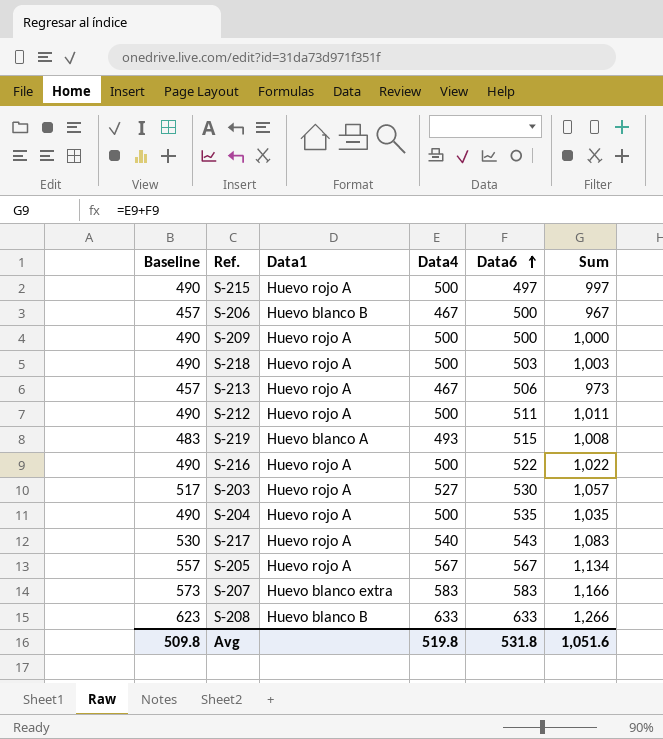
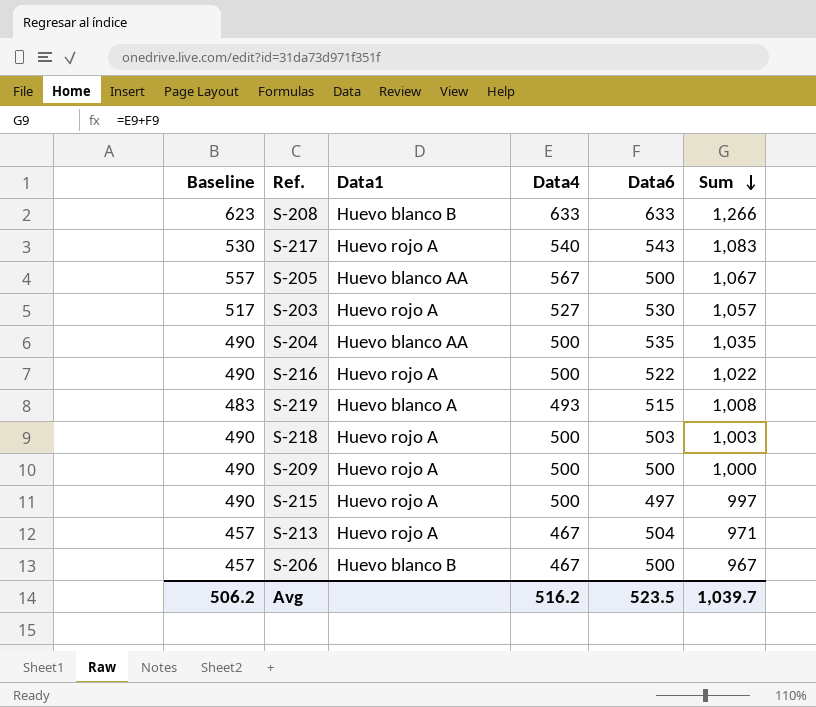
row order: Data6 ascending -> Sum descending
row S-212: 490 | Huevo rojo A | 500 | 511 | 1,011 -> none
row S-207: 573 | Huevo blanco extra | 583 | 583 | 1,166 -> none
S-205 | Data1: Huevo rojo A -> Huevo blanco AA
S-205 | Data6: 567 -> 500
S-205 | Sum: 1,134 -> 1,067
S-204 | Data1: Huevo rojo A -> Huevo blanco AA
S-213 | Data6: 506 -> 504
S-213 | Sum: 973 -> 971
Avg | Baseline: 509.8 -> 506.2
Avg | Data4: 519.8 -> 516.2
Avg | Data6: 531.8 -> 523.5
Avg | Sum: 1,051.6 -> 1,039.7

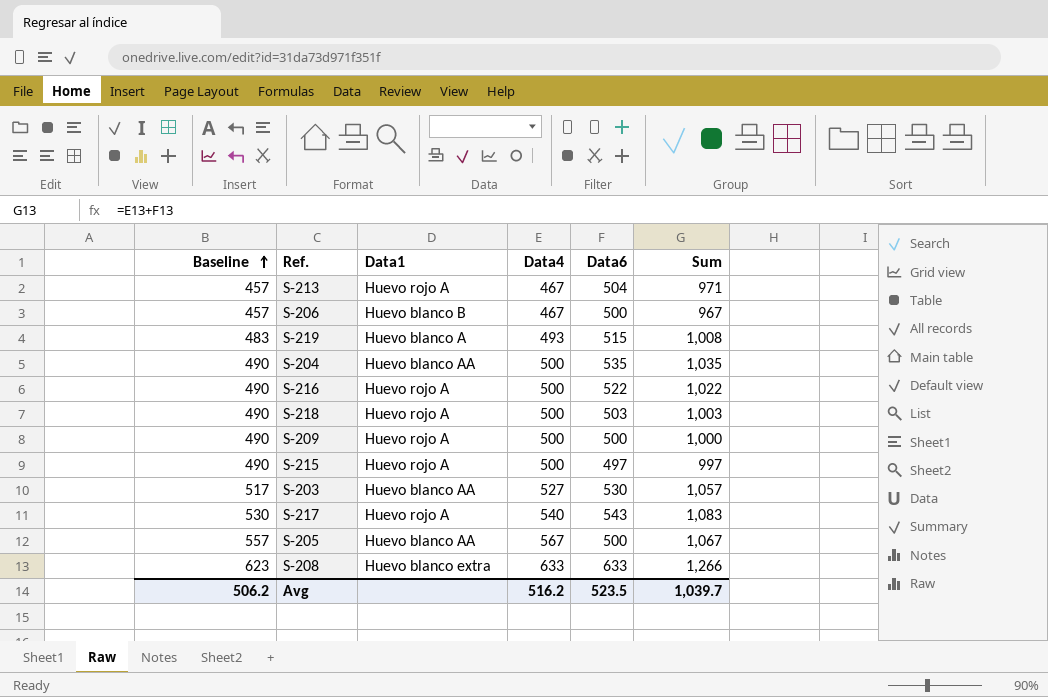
row order: Sum descending -> Baseline ascending
S-203 | Data1: Huevo rojo A -> Huevo blanco AA
S-208 | Data1: Huevo blanco B -> Huevo blanco extra

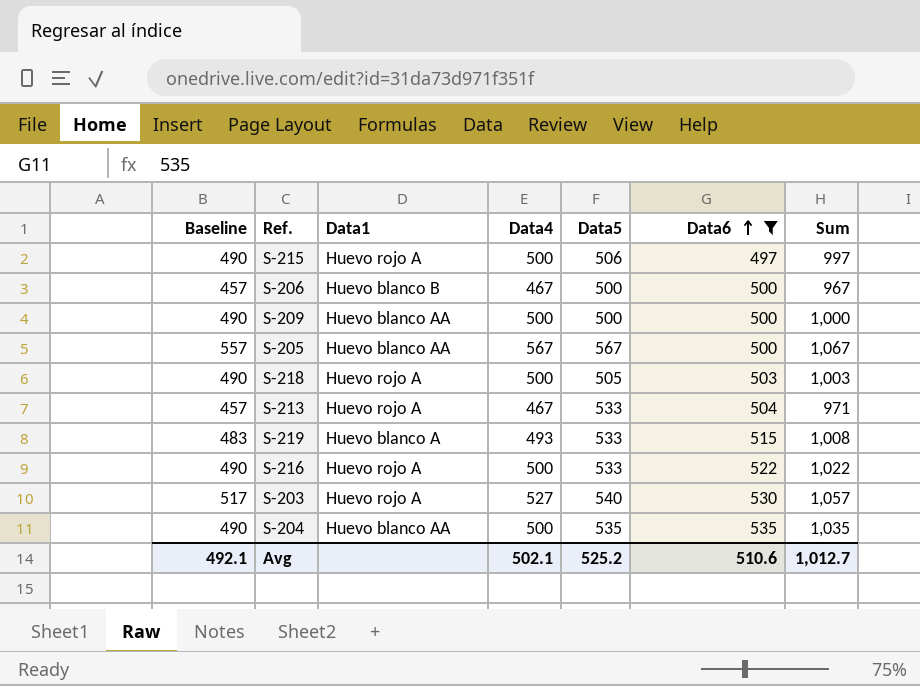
filter: none -> Data6 <= 535
row order: Baseline ascending -> Data6 ascending
column Data5 | position: none -> 5
S-209 | Data1: Huevo rojo A -> Huevo blanco AA
S-203 | Data1: Huevo blanco AA -> Huevo rojo A
Avg | Baseline: 506.2 -> 492.1
Avg | Data4: 516.2 -> 502.1
Avg | Data6: 523.5 -> 510.6
Avg | Sum: 1,039.7 -> 1,012.7

